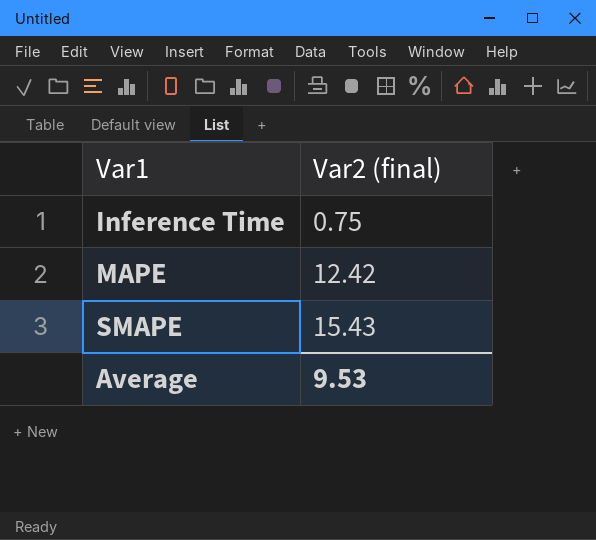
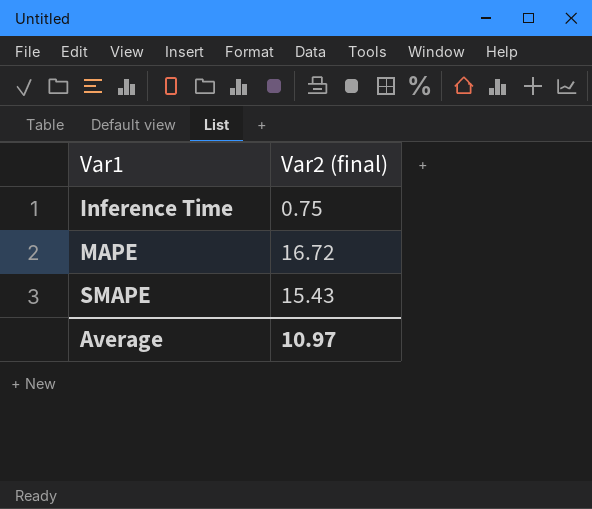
MAPE | Var2 (final): 12.42 -> 16.72
Average | Var2 (final): 9.53 -> 10.97

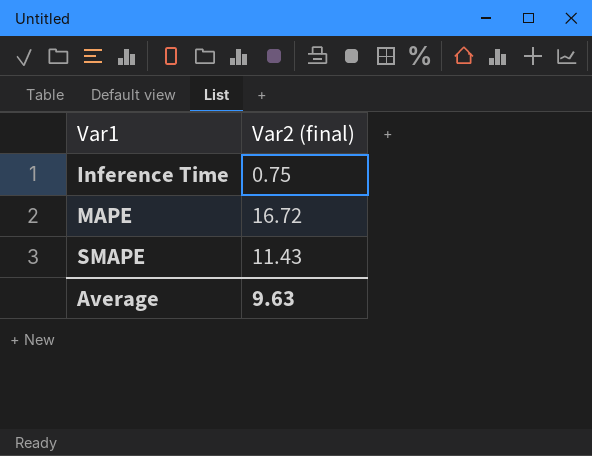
SMAPE | Var2 (final): 15.43 -> 11.43
Average | Var2 (final): 10.97 -> 9.63

